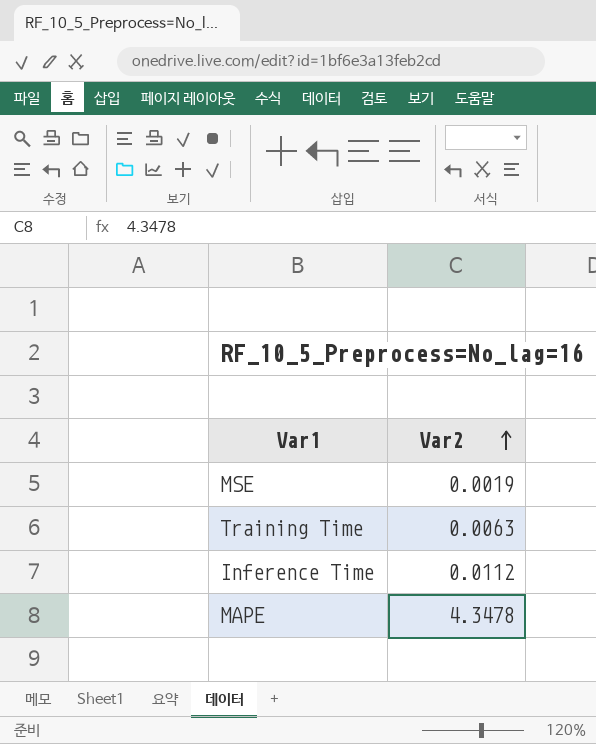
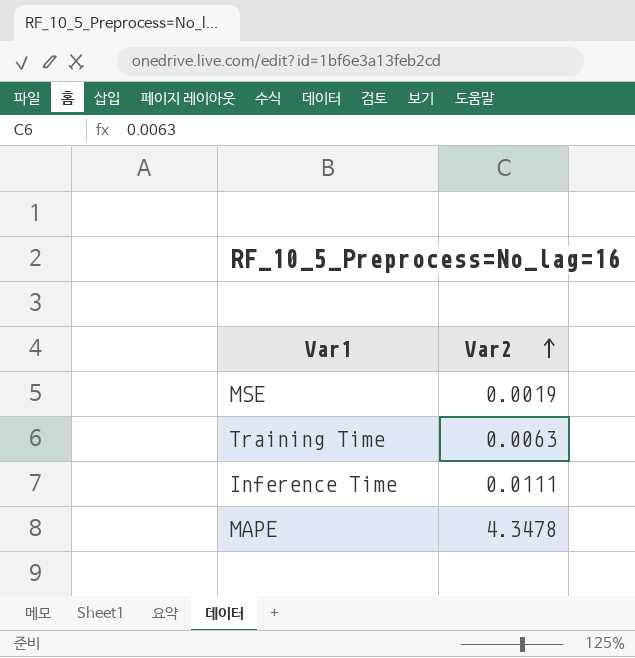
Inference Time | Var2: 0.0112 -> 0.0111

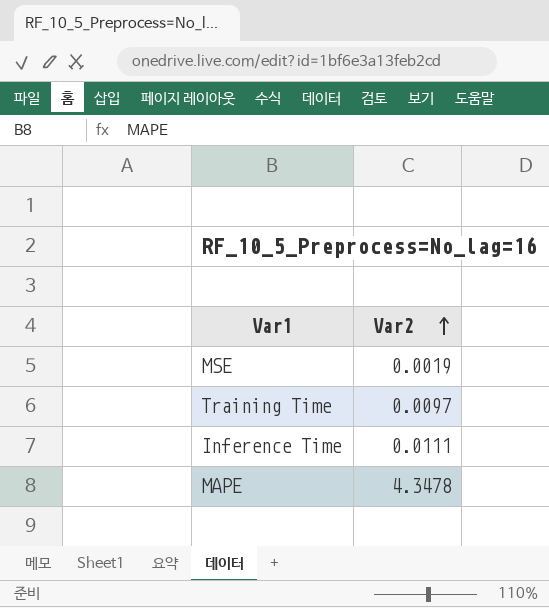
Training Time | Var2: 0.0063 -> 0.0097

